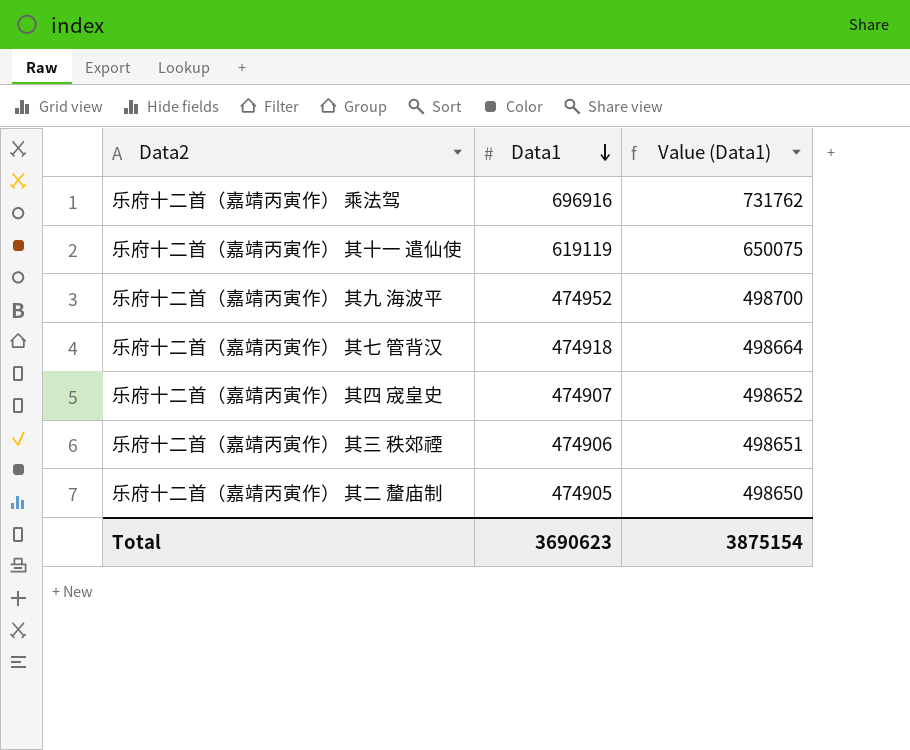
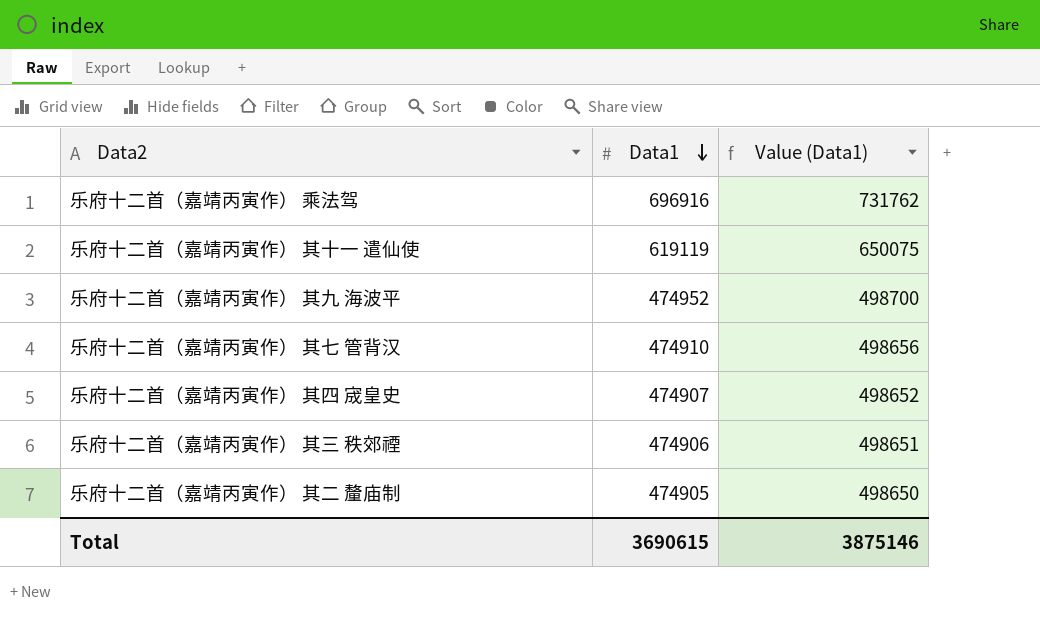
乐府十二首（嘉靖丙寅作） 其七 管背汉 | Data1: 474918 -> 474910
乐府十二首（嘉靖丙寅作） 其七 管背汉 | Value (Data1): 498664 -> 498656
Total | Data1: 3690623 -> 3690615
Total | Value (Data1): 3875154 -> 3875146

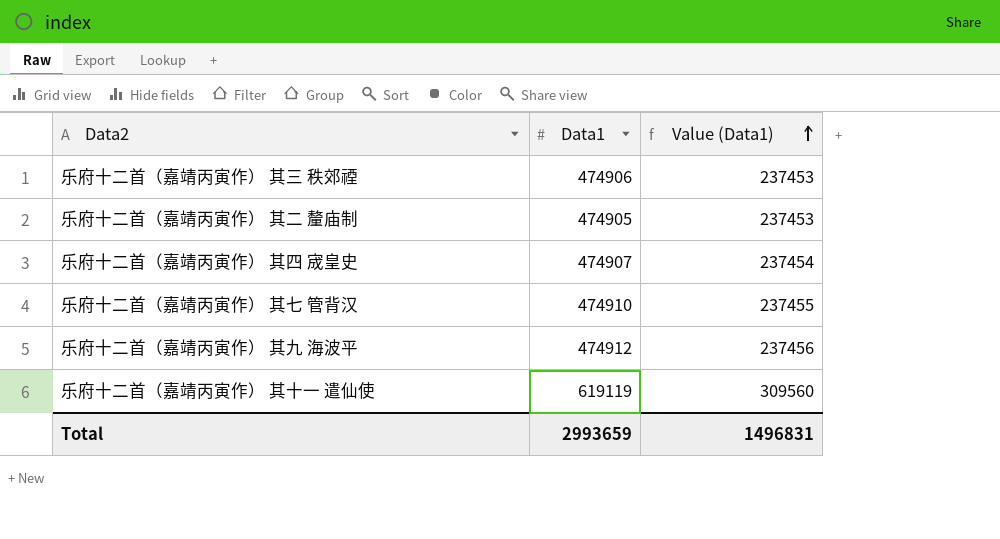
row order: Data1 descending -> Value (Data1) ascending
column Value (Data1) | formula: [Data1] * 1.05 -> [Data1] * 0.5
row 乐府十二首（嘉靖丙寅作） 乘法驾: 696916 | 731762 -> none
乐府十二首（嘉靖丙寅作） 其九 海波平 | Data1: 474952 -> 474912
Total | Data1: 3690615 -> 2993659
Total | Value (Data1): 3875146 -> 1496831

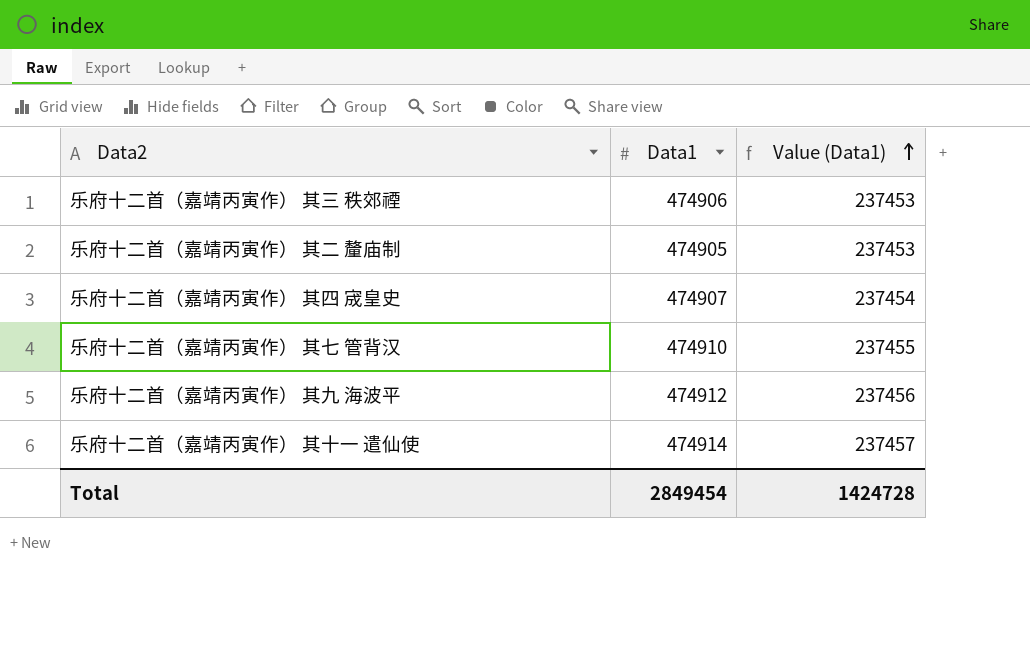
乐府十二首（嘉靖丙寅作） 其十一 遣仙使 | Data1: 619119 -> 474914
乐府十二首（嘉靖丙寅作） 其十一 遣仙使 | Value (Data1): 309560 -> 237457
Total | Data1: 2993659 -> 2849454
Total | Value (Data1): 1496831 -> 1424728

